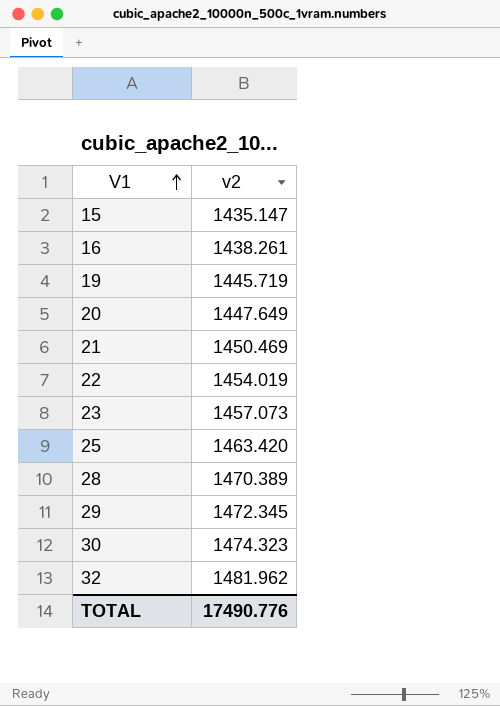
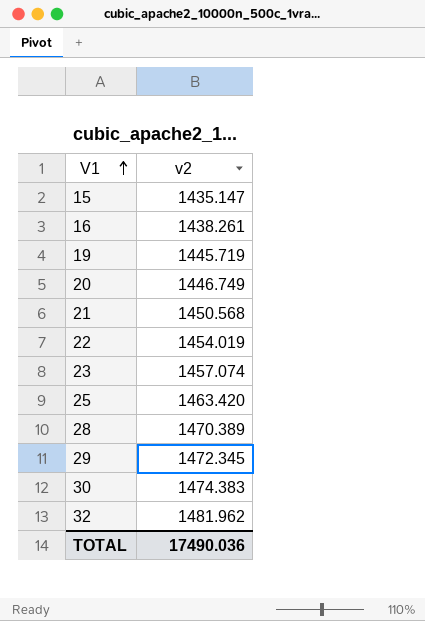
20 | v2: 1447.649 -> 1446.749
21 | v2: 1450.469 -> 1450.568
23 | v2: 1457.073 -> 1457.074
30 | v2: 1474.323 -> 1474.383
TOTAL | v2: 17490.776 -> 17490.036

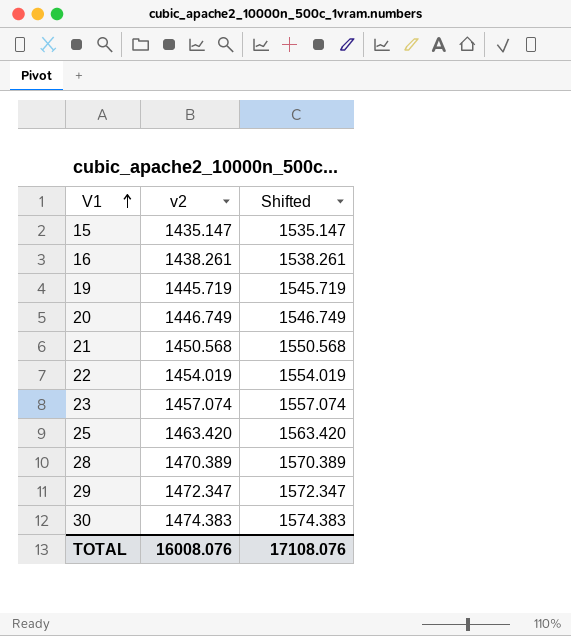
column Shifted | formula: none -> [v2] + 100
row 32: 1481.962 -> none
29 | v2: 1472.345 -> 1472.347
TOTAL | v2: 17490.036 -> 16008.076

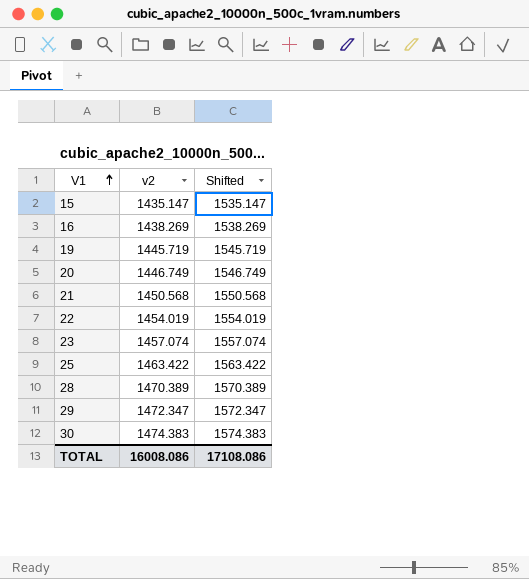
16 | v2: 1438.261 -> 1438.269
16 | Shifted: 1538.261 -> 1538.269
25 | v2: 1463.420 -> 1463.422
25 | Shifted: 1563.420 -> 1563.422
TOTAL | v2: 16008.076 -> 16008.086
TOTAL | Shifted: 17108.076 -> 17108.086

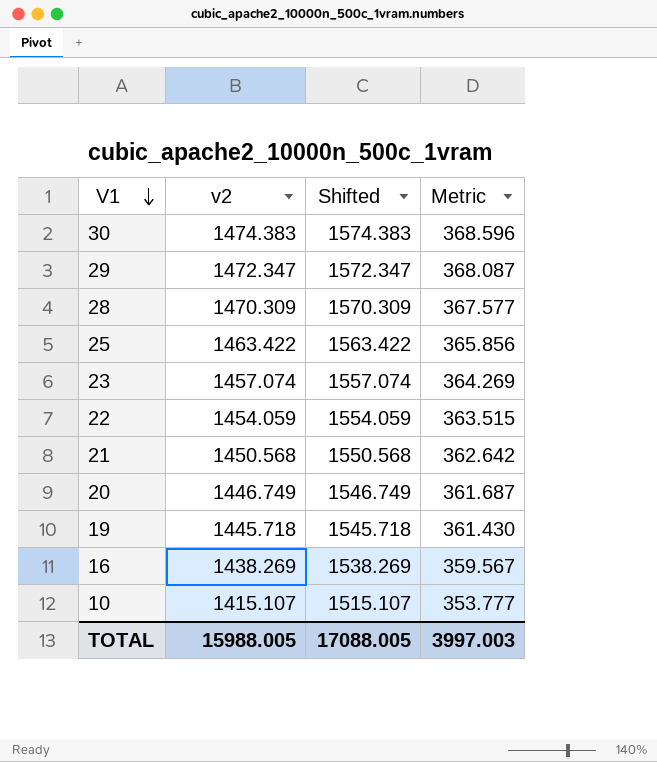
row order: V1 ascending -> V1 descending
column Metric | formula: none -> [v2] * 0.25
row 15: 1435.147 | 1535.147 -> none
28 | v2: 1470.389 -> 1470.309
28 | Shifted: 1570.389 -> 1570.309
22 | v2: 1454.019 -> 1454.059
22 | Shifted: 1554.019 -> 1554.059
19 | v2: 1445.719 -> 1445.718
19 | Shifted: 1545.719 -> 1545.718
row 10: none -> 1415.107 | 1515.107 | 353.777
TOTAL | v2: 16008.086 -> 15988.005
TOTAL | Shifted: 17108.086 -> 17088.005

